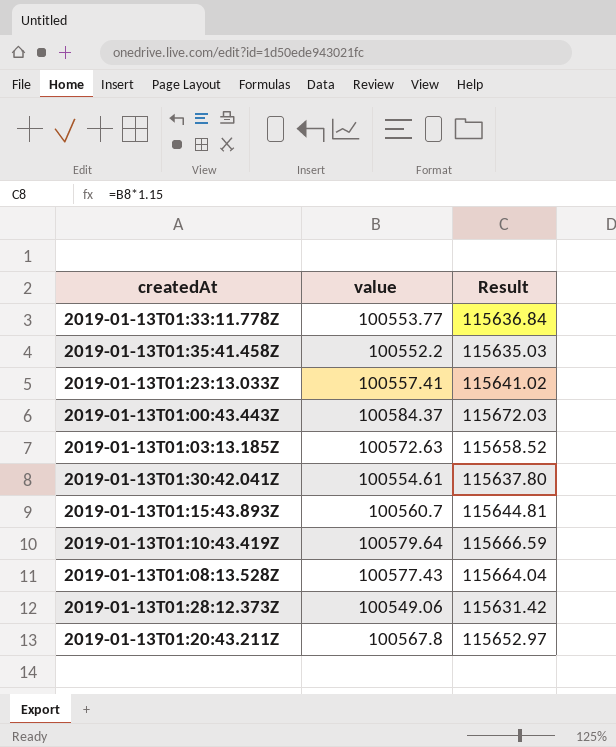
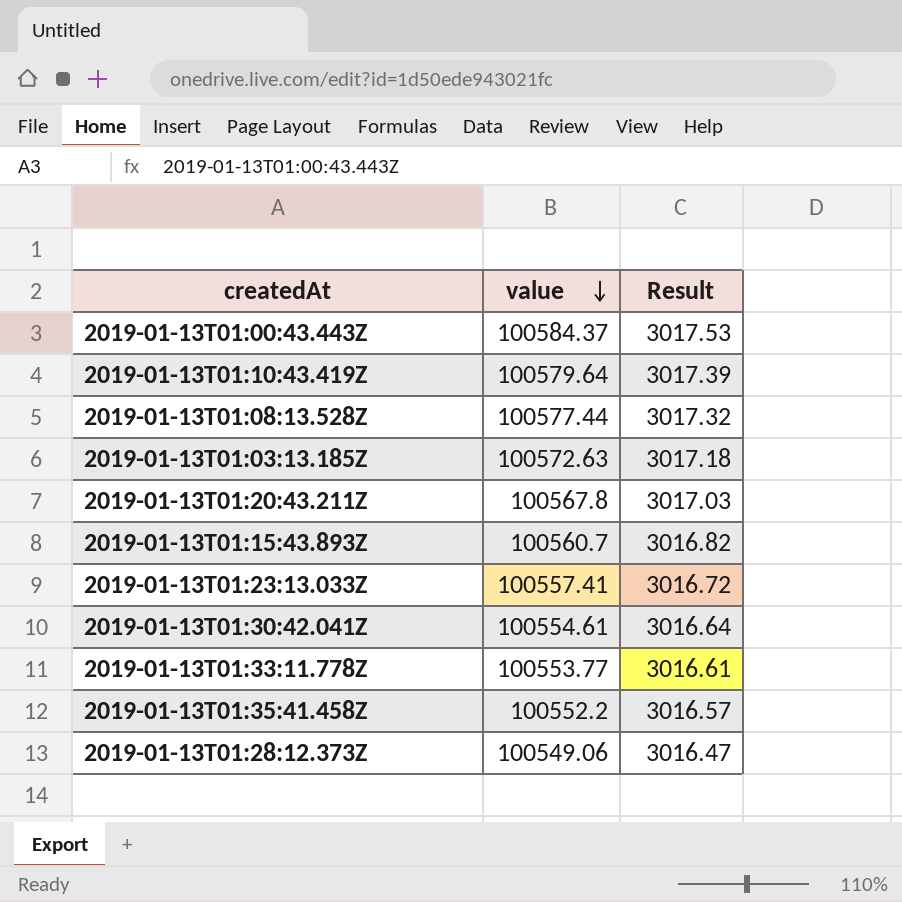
row order: none -> value descending
column Result | formula: [value] * 1.15 -> [value] * 0.03
2019-01-13T01:08:13.528Z | value: 100577.43 -> 100577.44

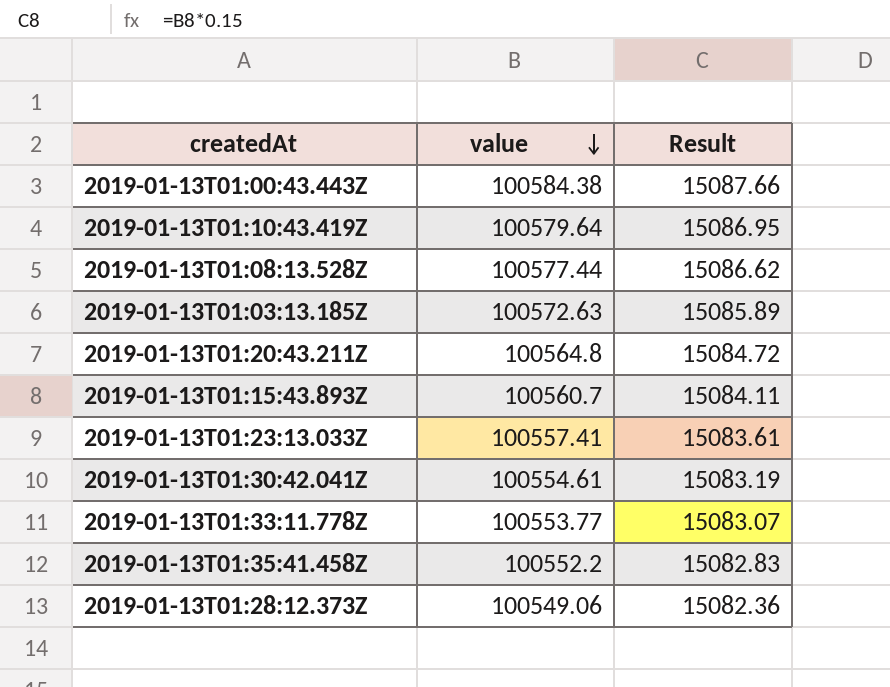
column Result | formula: [value] * 0.03 -> [value] * 0.15
2019-01-13T01:00:43.443Z | value: 100584.37 -> 100584.38
2019-01-13T01:20:43.211Z | value: 100567.8 -> 100564.8

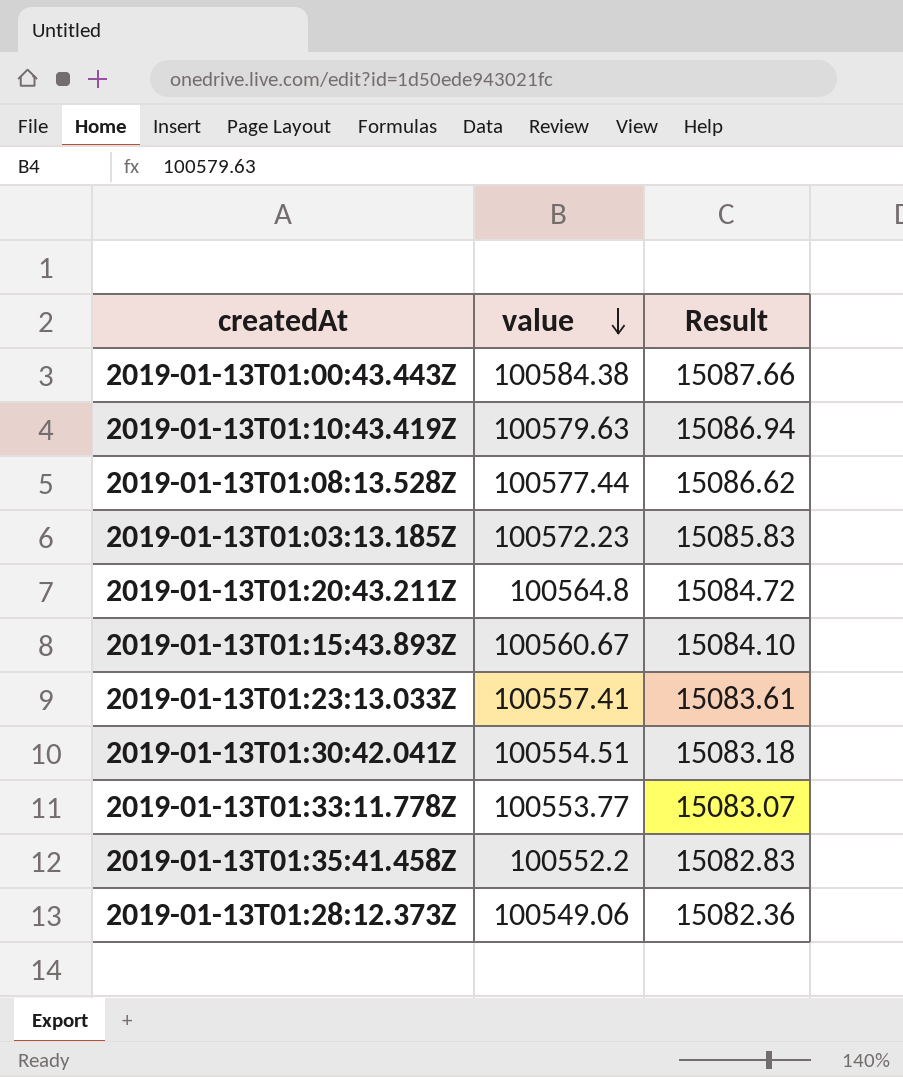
2019-01-13T01:10:43.419Z | value: 100579.64 -> 100579.63
2019-01-13T01:10:43.419Z | Result: 15086.95 -> 15086.94
2019-01-13T01:03:13.185Z | value: 100572.63 -> 100572.23
2019-01-13T01:03:13.185Z | Result: 15085.89 -> 15085.83
2019-01-13T01:15:43.893Z | value: 100560.7 -> 100560.67
2019-01-13T01:15:43.893Z | Result: 15084.11 -> 15084.10
2019-01-13T01:30:42.041Z | value: 100554.61 -> 100554.51
2019-01-13T01:30:42.041Z | Result: 15083.19 -> 15083.18

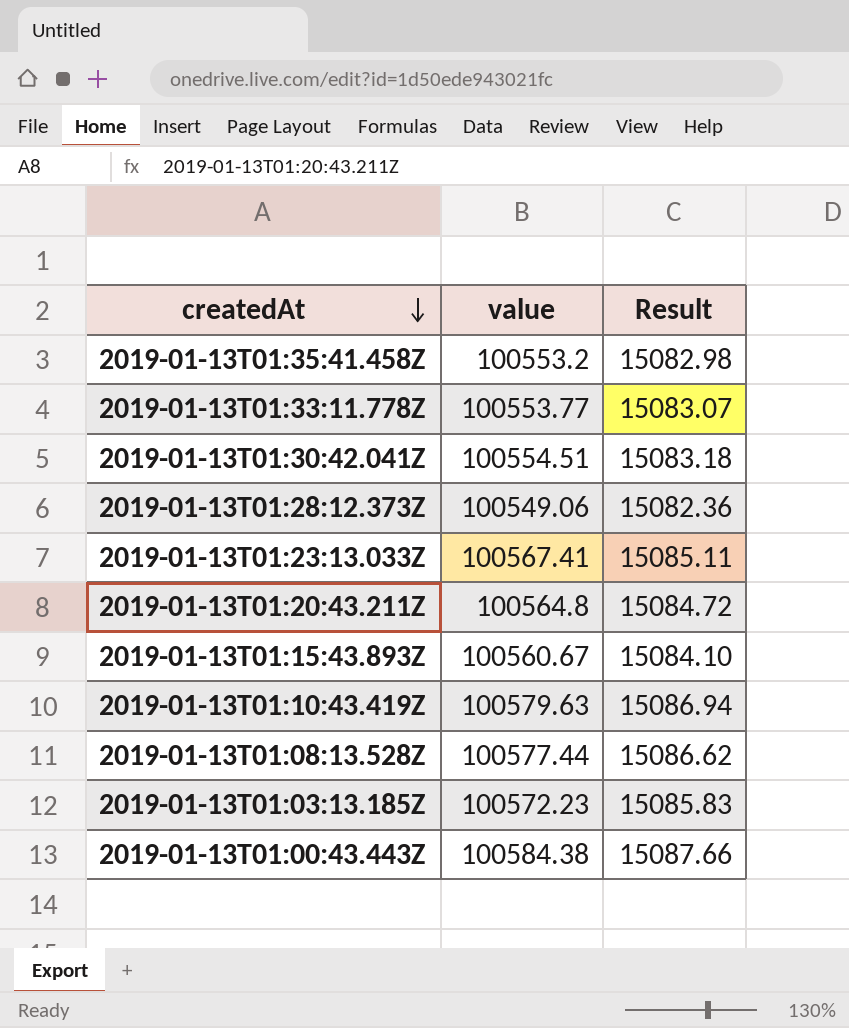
row order: value descending -> createdAt descending
2019-01-13T01:35:41.458Z | value: 100552.2 -> 100553.2
2019-01-13T01:35:41.458Z | Result: 15082.83 -> 15082.98
2019-01-13T01:23:13.033Z | value: 100557.41 -> 100567.41
2019-01-13T01:23:13.033Z | Result: 15083.61 -> 15085.11

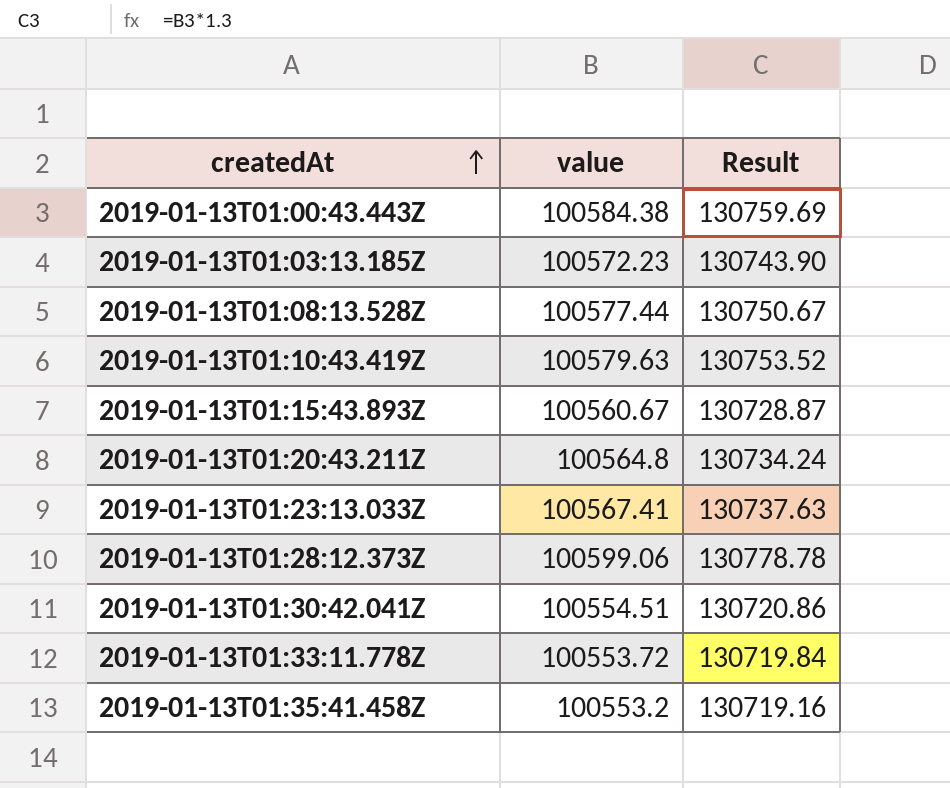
row order: createdAt descending -> createdAt ascending
column Result | formula: [value] * 0.15 -> [value] * 1.3
2019-01-13T01:28:12.373Z | value: 100549.06 -> 100599.06
2019-01-13T01:33:11.778Z | value: 100553.77 -> 100553.72

